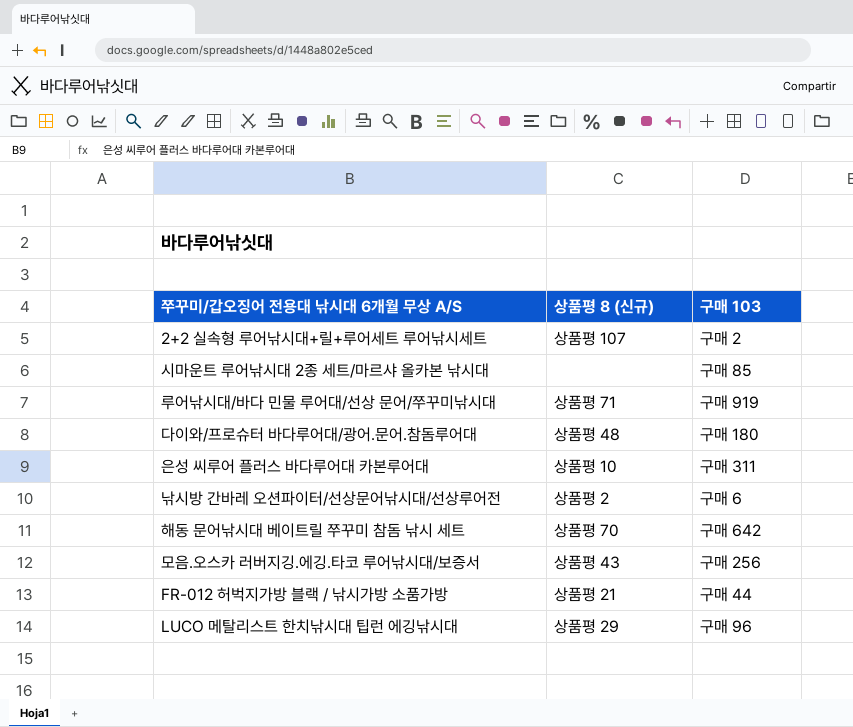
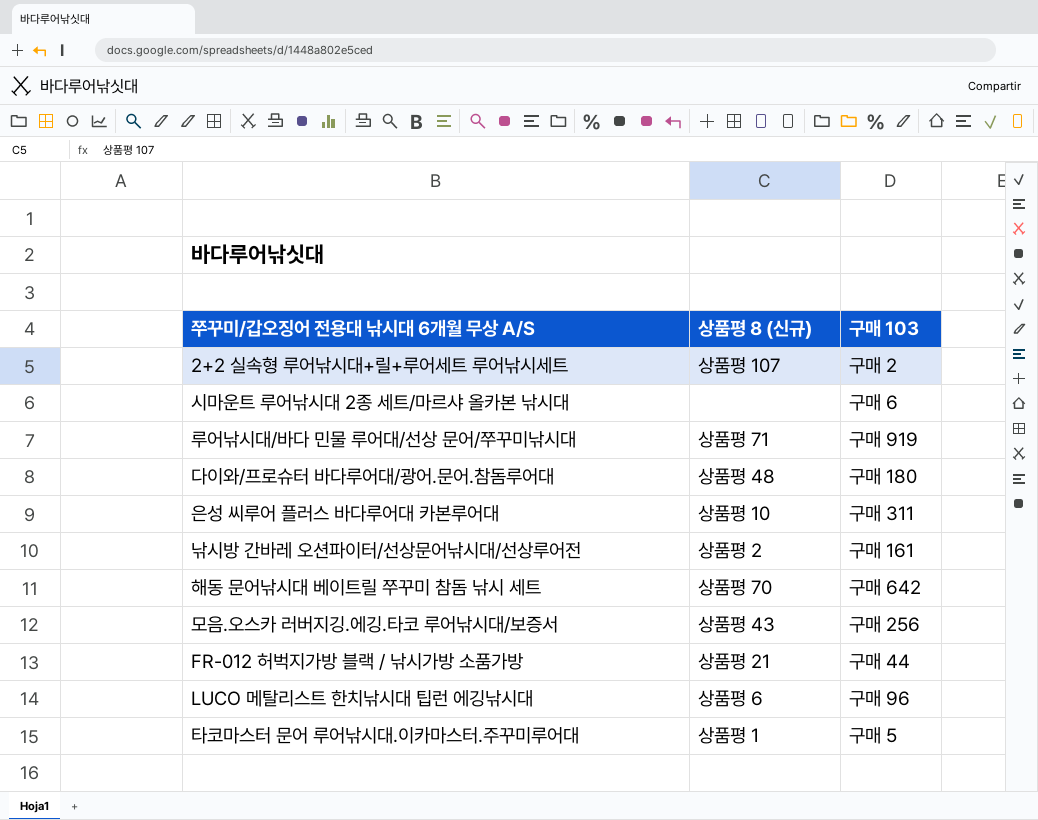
시마운트 루어낚시대 2종 세트/마르샤 올카본 낚시대 | 구매 103: 구매 85 -> 구매 6
낚시방 간바레 오션파이터/선상문어낚시대/선상루어전 | 구매 103: 구매 6 -> 구매 161
LUCO 메탈리스트 한치낚시대 팁런 에깅낚시대 | 상품평 8 (신규): 상품평 29 -> 상품평 6
row 타코마스터 문어 루어낚시대.이카마스터.주꾸미루어대: none -> 상품평 1 | 구매 5

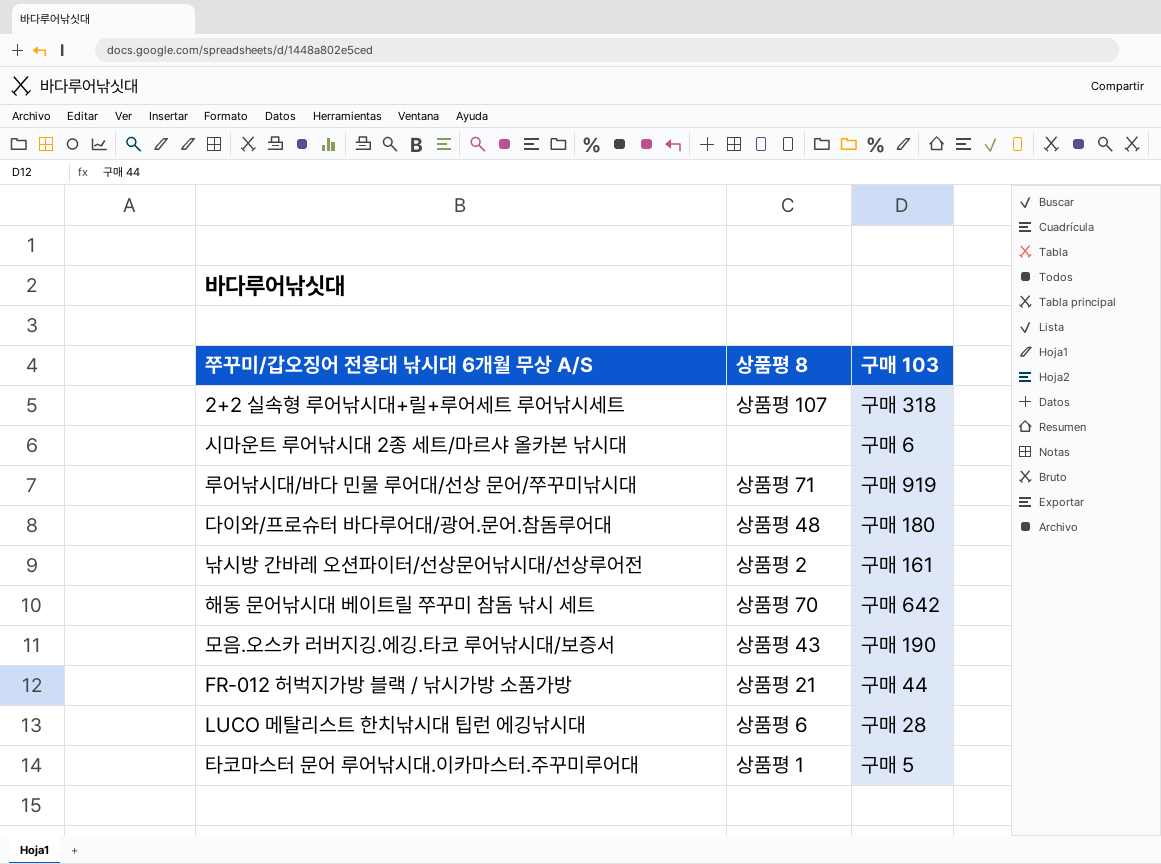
column name: 상품평 8 (신규) -> 상품평 8
row 은성 씨루어 플러스 바다루어대 카본루어대: 상품평 10 | 구매 311 -> none
2+2 실속형 루어낚시대+릴+루어세트 루어낚시세트 | 구매 103: 구매 2 -> 구매 318
모음.오스카 러버지깅.에깅.타코 루어낚시대/보증서 | 구매 103: 구매 256 -> 구매 190
LUCO 메탈리스트 한치낚시대 팁런 에깅낚시대 | 구매 103: 구매 96 -> 구매 28

